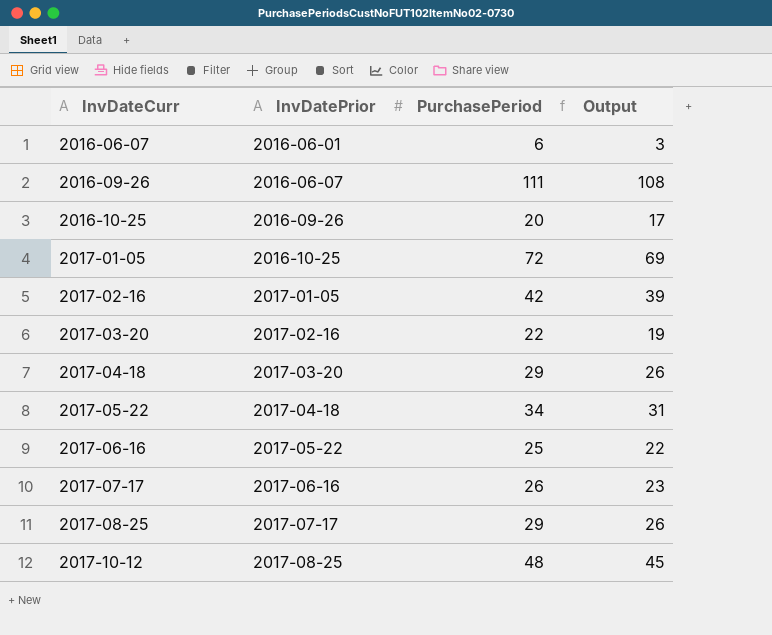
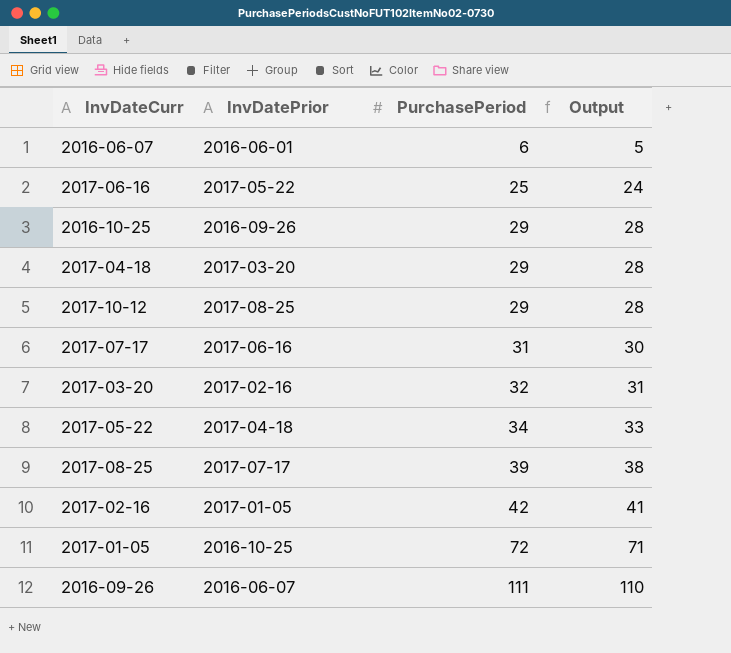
row order: InvDateCurr ascending -> PurchasePeriod ascending
column Output | formula: [PurchasePeriod] - 3 -> [PurchasePeriod] - 1
2016-10-25 | PurchasePeriod: 20 -> 29
2017-10-12 | PurchasePeriod: 48 -> 29
2017-07-17 | PurchasePeriod: 26 -> 31
2017-03-20 | PurchasePeriod: 22 -> 32
2017-08-25 | PurchasePeriod: 29 -> 39

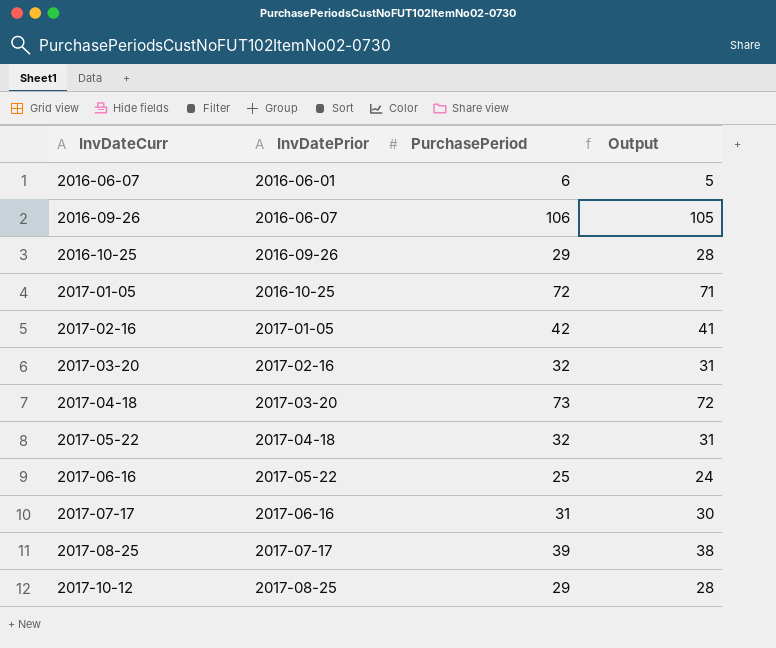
row order: PurchasePeriod ascending -> InvDateCurr ascending
2016-09-26 | PurchasePeriod: 111 -> 106
2016-09-26 | Output: 110 -> 105
2017-04-18 | PurchasePeriod: 29 -> 73
2017-04-18 | Output: 28 -> 72
2017-05-22 | PurchasePeriod: 34 -> 32
2017-05-22 | Output: 33 -> 31

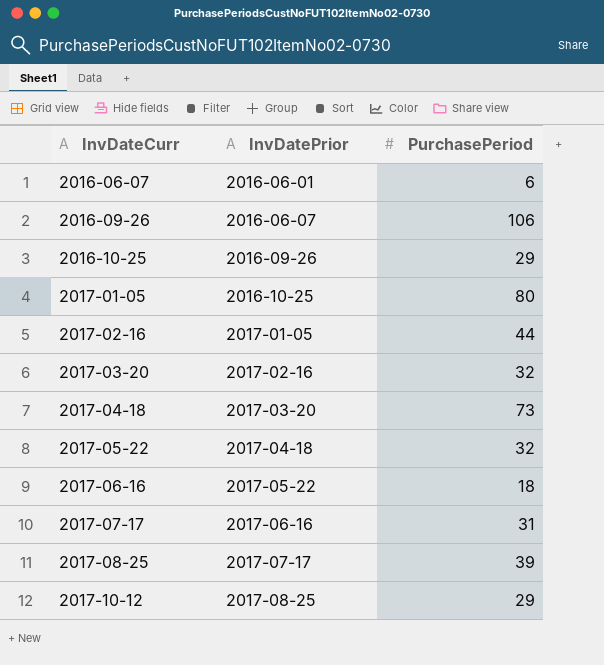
column Output | formula: [PurchasePeriod] - 1 -> none
2017-01-05 | PurchasePeriod: 72 -> 80
2017-02-16 | PurchasePeriod: 42 -> 44
2017-06-16 | PurchasePeriod: 25 -> 18

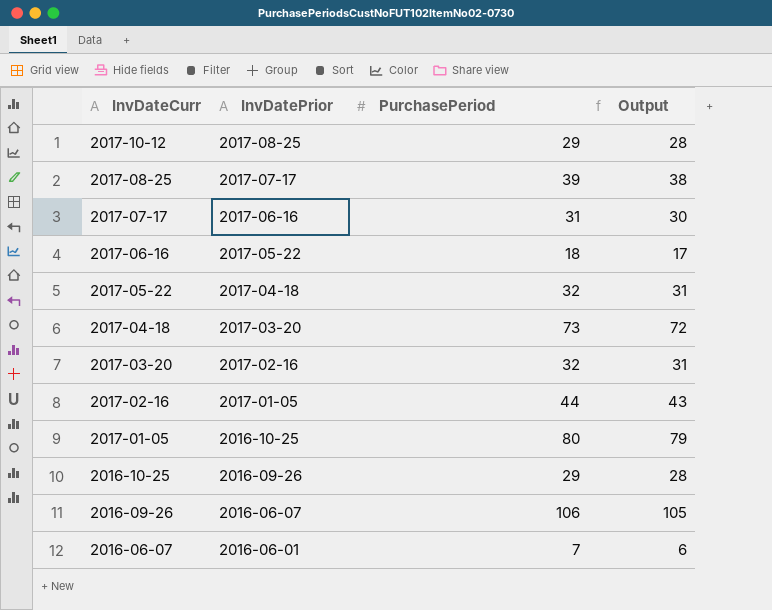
row order: InvDateCurr ascending -> InvDateCurr descending
column Output | formula: none -> [PurchasePeriod] - 1
2016-06-07 | PurchasePeriod: 6 -> 7

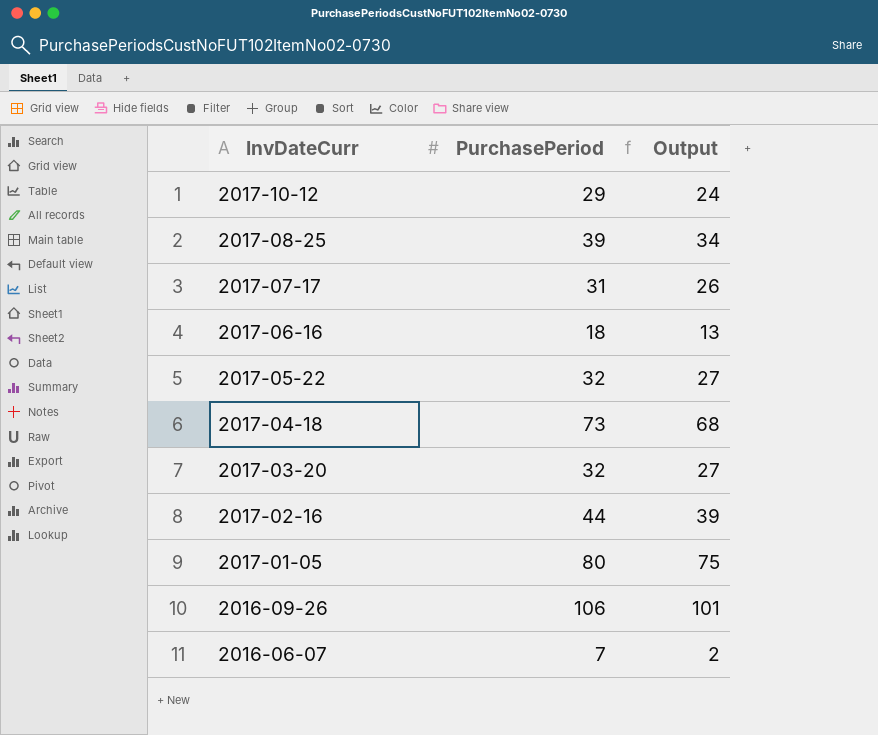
column InvDatePrior | position: 2 -> none
column Output | formula: [PurchasePeriod] - 1 -> [PurchasePeriod] - 5
row 2016-10-25: 2016-09-26 | 29 | 28 -> none

